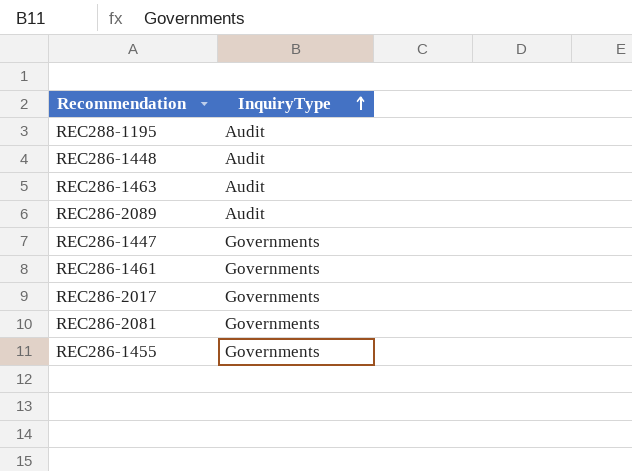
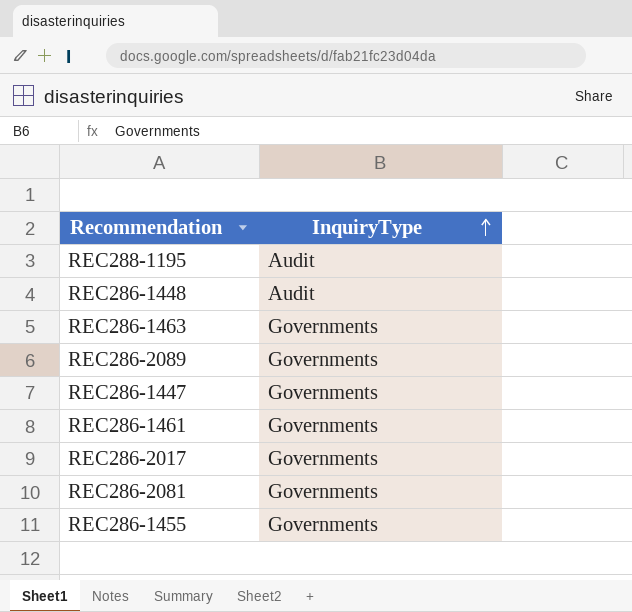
REC286-1463 | InquiryType: Audit -> Governments
REC286-2089 | InquiryType: Audit -> Governments

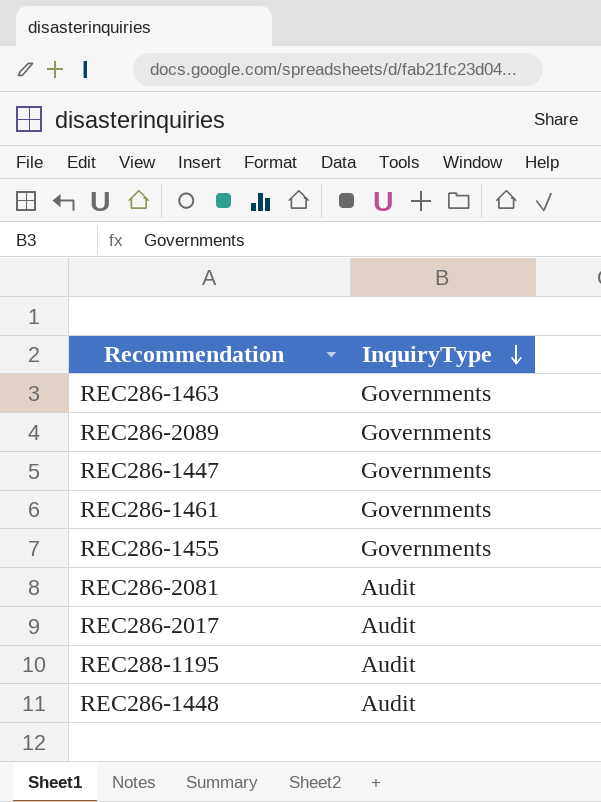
row order: InquiryType ascending -> InquiryType descending
REC286-2081 | InquiryType: Governments -> Audit
REC286-2017 | InquiryType: Governments -> Audit

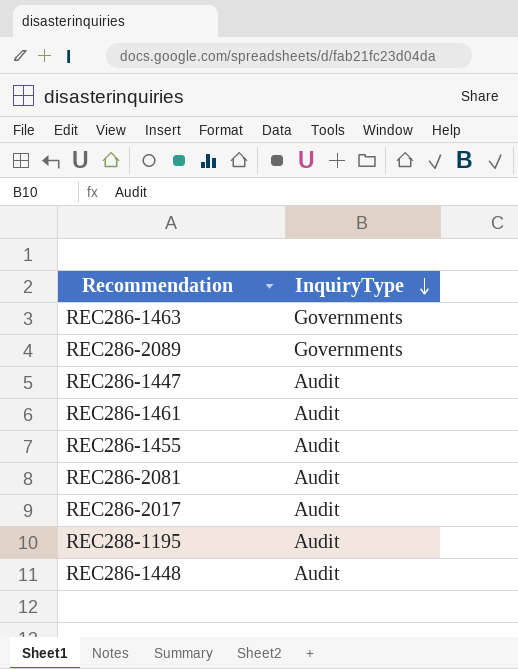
REC286-1447 | InquiryType: Governments -> Audit
REC286-1461 | InquiryType: Governments -> Audit
REC286-1455 | InquiryType: Governments -> Audit

